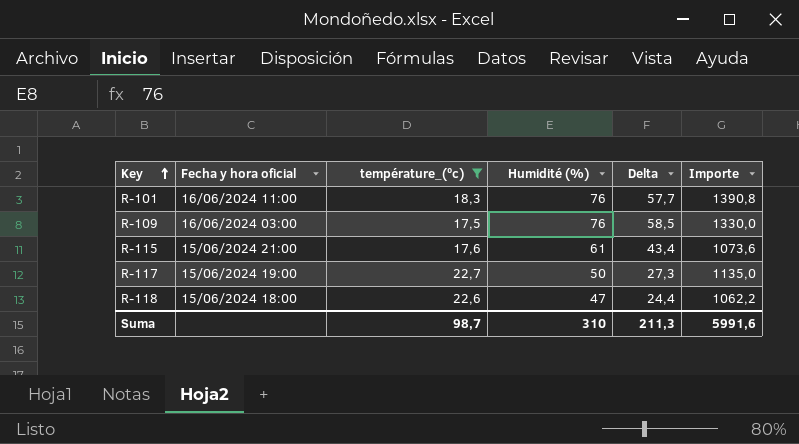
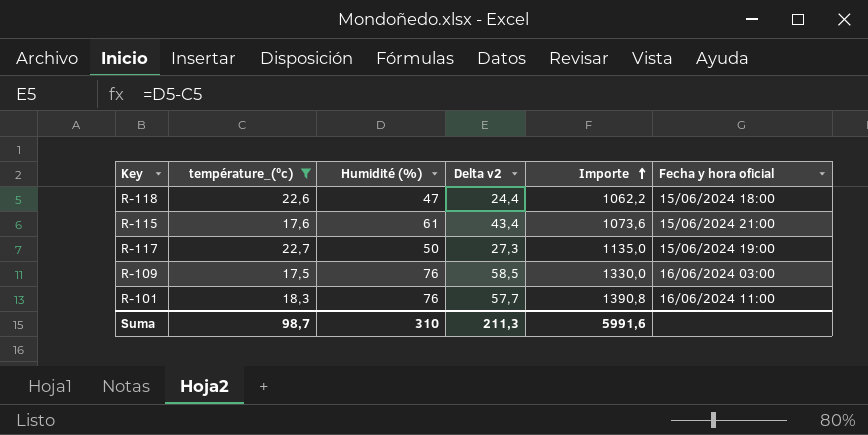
row order: Key ascending -> Importe ascending
column name: Delta -> Delta v2
column Fecha y hora oficial | position: 2 -> 6

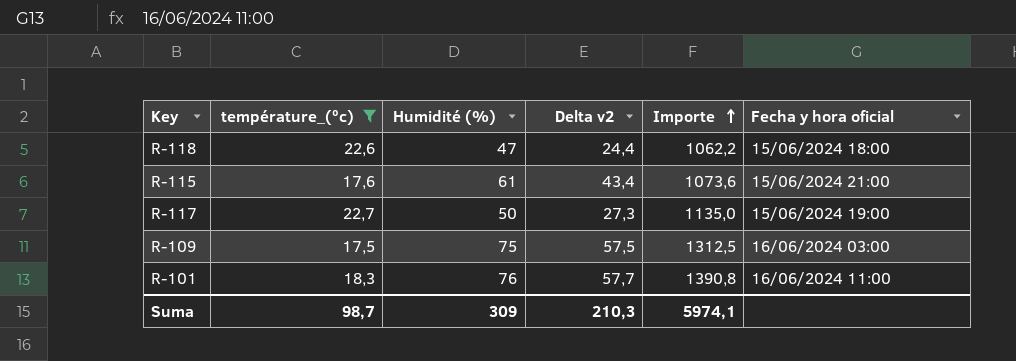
R-109 | Humidité (%): 76 -> 75
R-109 | Delta v2: 58,5 -> 57,5
R-109 | Importe: 1330,0 -> 1312,5
Suma | Humidité (%): 310 -> 309
Suma | Delta v2: 211,3 -> 210,3
Suma | Importe: 5991,6 -> 5974,1

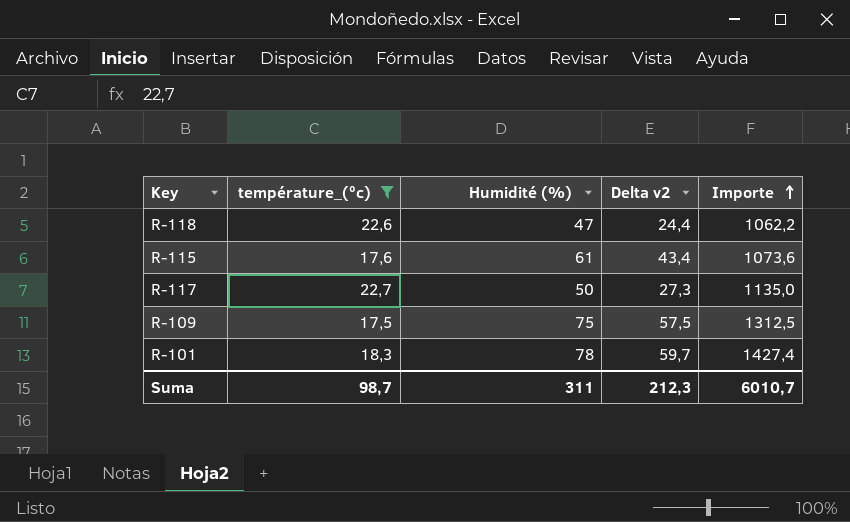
column Fecha y hora oficial | position: 6 -> none
R-101 | Humidité (%): 76 -> 78
R-101 | Delta v2: 57,7 -> 59,7
R-101 | Importe: 1390,8 -> 1427,4
Suma | Humidité (%): 309 -> 311
Suma | Delta v2: 210,3 -> 212,3
Suma | Importe: 5974,1 -> 6010,7

